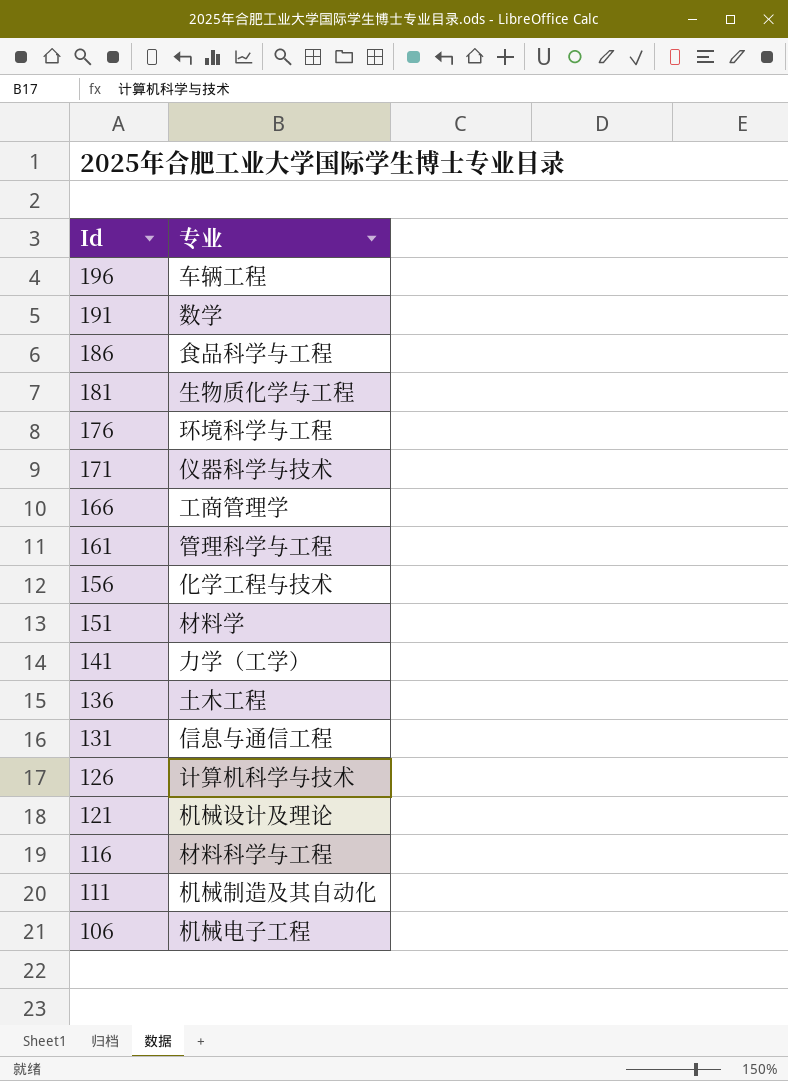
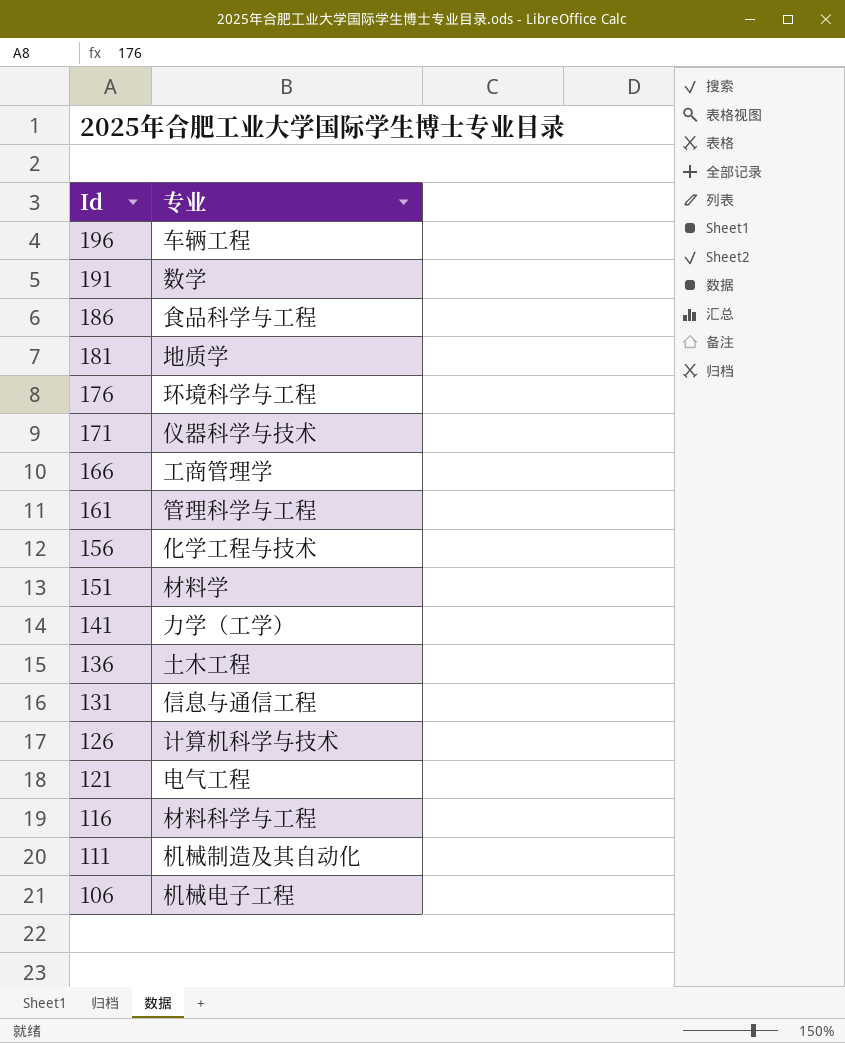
181 | 专业: 生物质化学与工程 -> 地质学
121 | 专业: 机械设计及理论 -> 电气工程

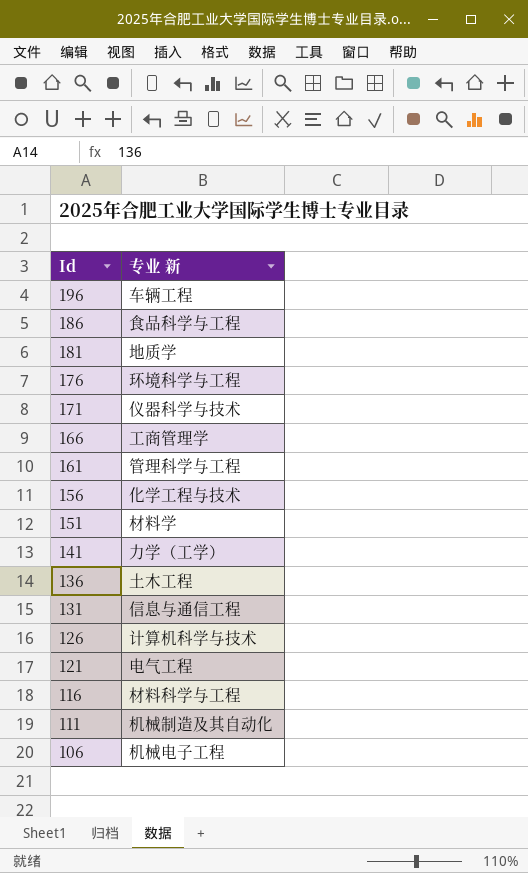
column name: 专业 -> 专业 新
row 191: 数学 -> none

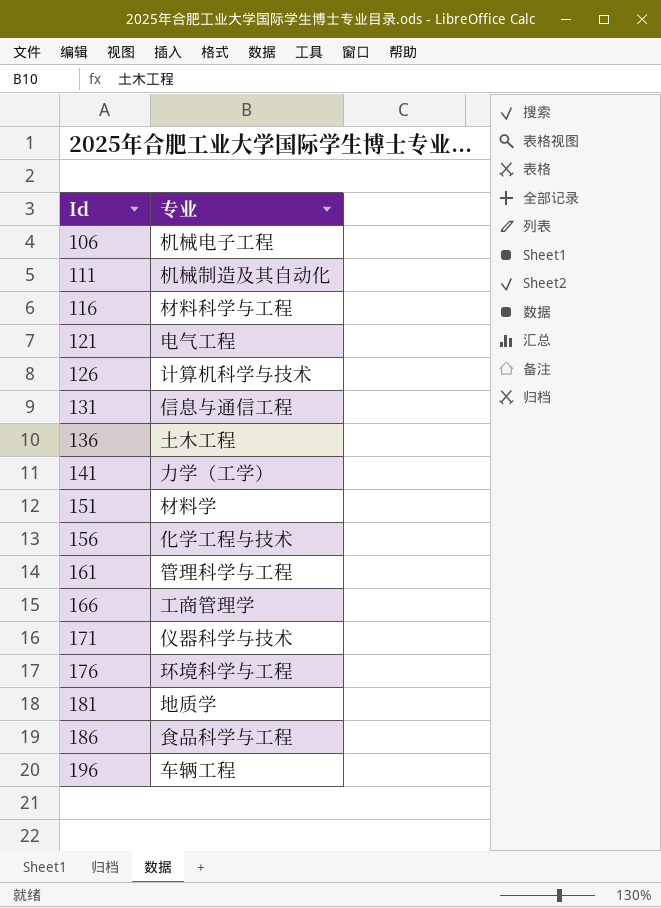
row order: Id descending -> Id ascending
column name: 专业 新 -> 专业

